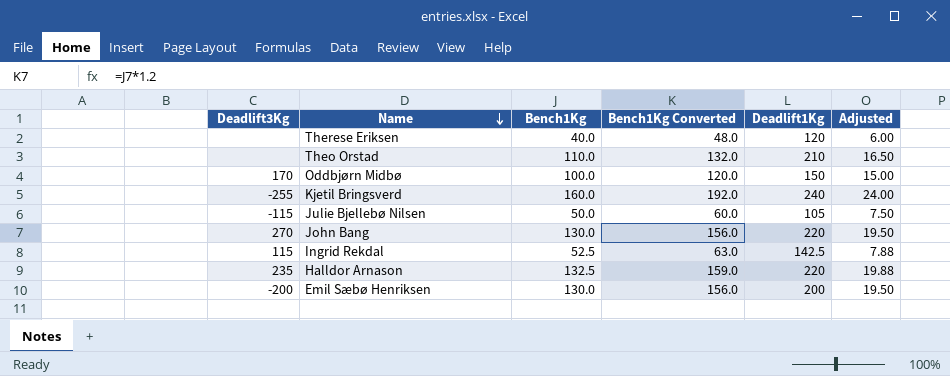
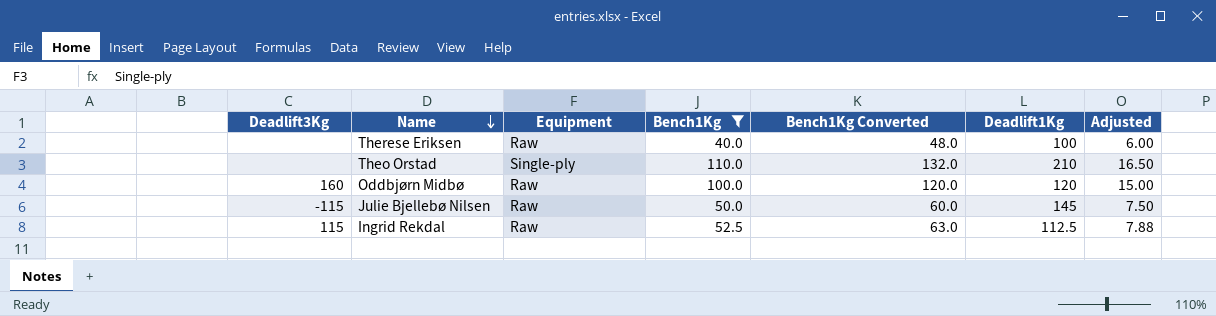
filter: none -> Bench1Kg <= 110.0
column Equipment | position: none -> 3
Therese Eriksen | Deadlift1Kg: 120 -> 100
Oddbjørn Midbø | Deadlift3Kg: 170 -> 160
Oddbjørn Midbø | Deadlift1Kg: 150 -> 120
Julie Bjellebø Nilsen | Deadlift1Kg: 105 -> 145
Ingrid Rekdal | Deadlift1Kg: 142.5 -> 112.5

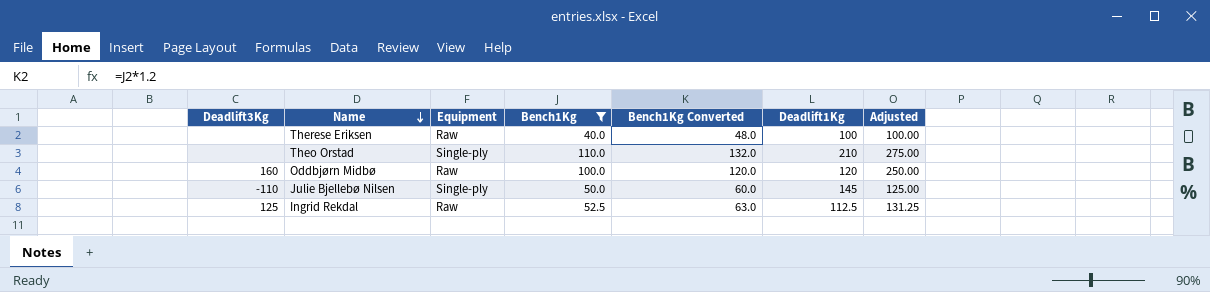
column Adjusted | formula: [Bench1Kg] * 0.15 -> [Bench1Kg] * 2.5
Julie Bjellebø Nilsen | Deadlift3Kg: -115 -> -110
Julie Bjellebø Nilsen | Equipment: Raw -> Single-ply
Ingrid Rekdal | Deadlift3Kg: 115 -> 125

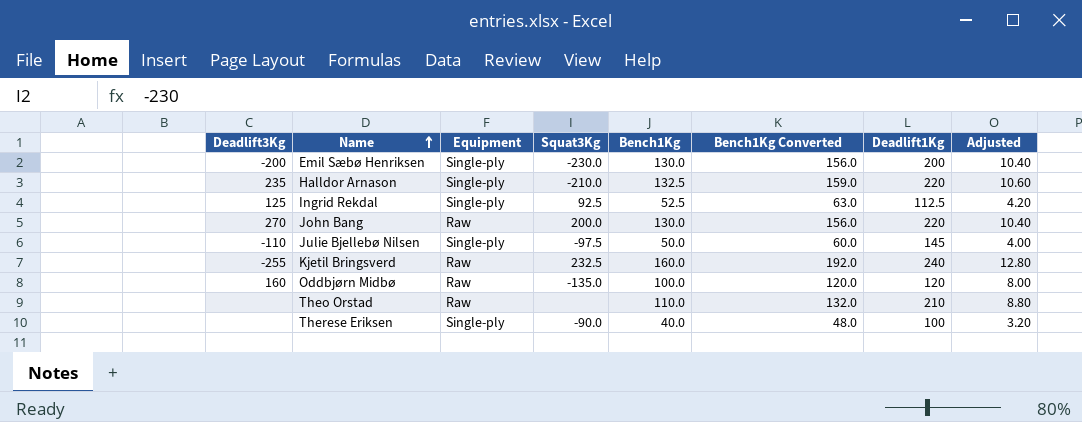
filter: Bench1Kg <= 110.0 -> none
row order: Name descending -> Name ascending
column Squat3Kg | position: none -> 4
column Adjusted | formula: [Bench1Kg] * 2.5 -> [Bench1Kg] * 0.08
Ingrid Rekdal | Equipment: Raw -> Single-ply
Theo Orstad | Equipment: Single-ply -> Raw
Therese Eriksen | Equipment: Raw -> Single-ply

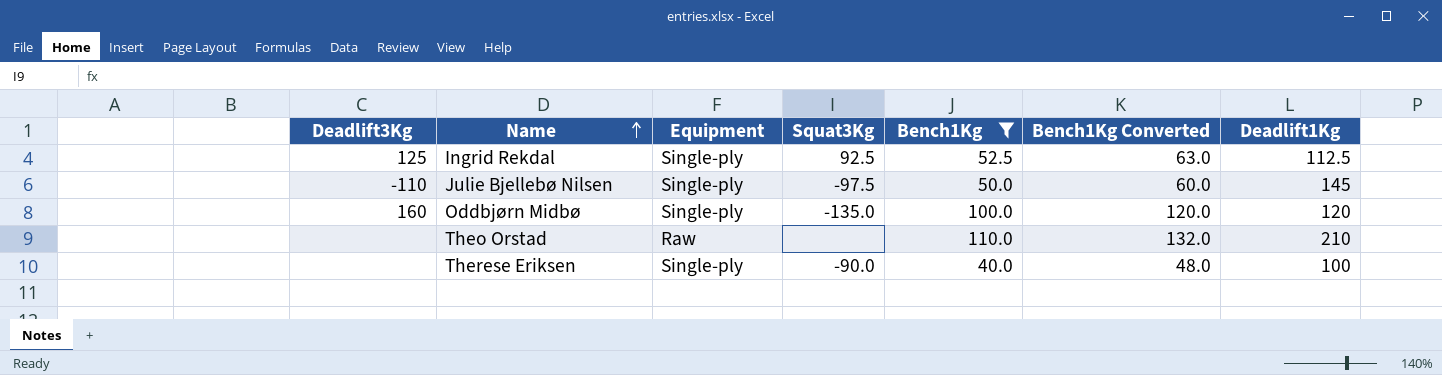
filter: none -> Bench1Kg <= 110.0
column Adjusted | formula: [Bench1Kg] * 0.08 -> none
Oddbjørn Midbø | Equipment: Raw -> Single-ply

